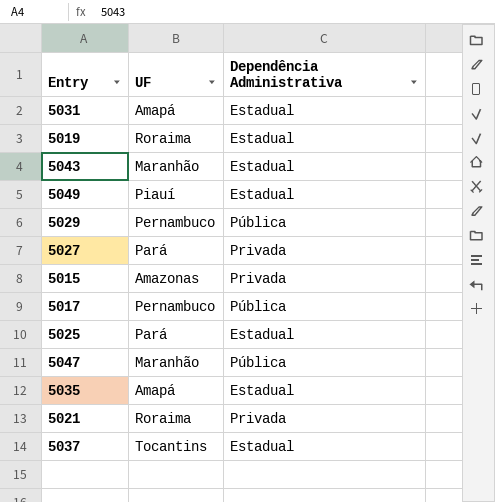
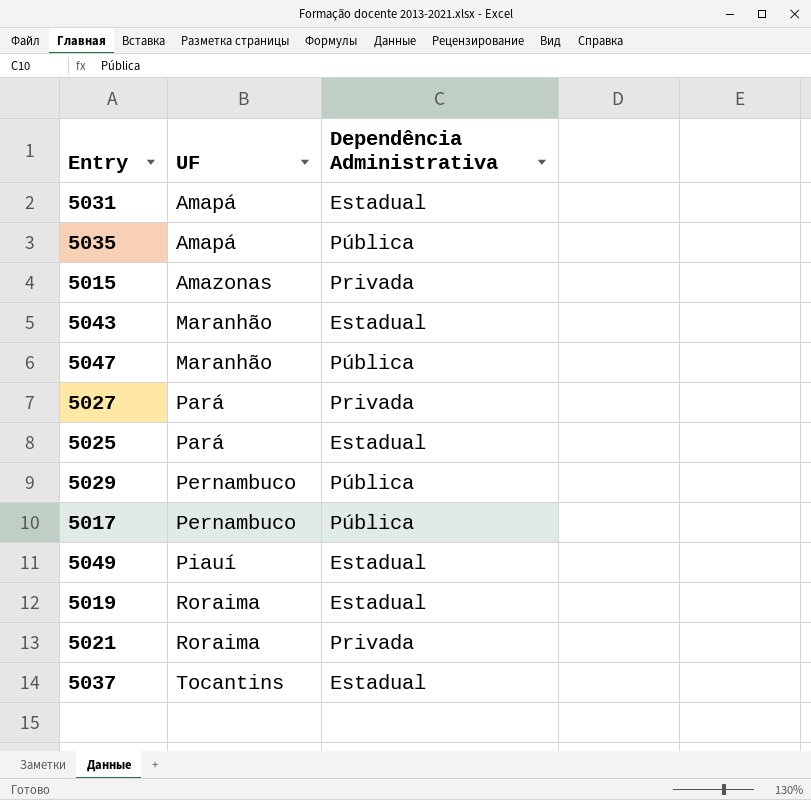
row order: none -> UF ascending
5035 | Dependência Administrativa: Estadual -> Pública

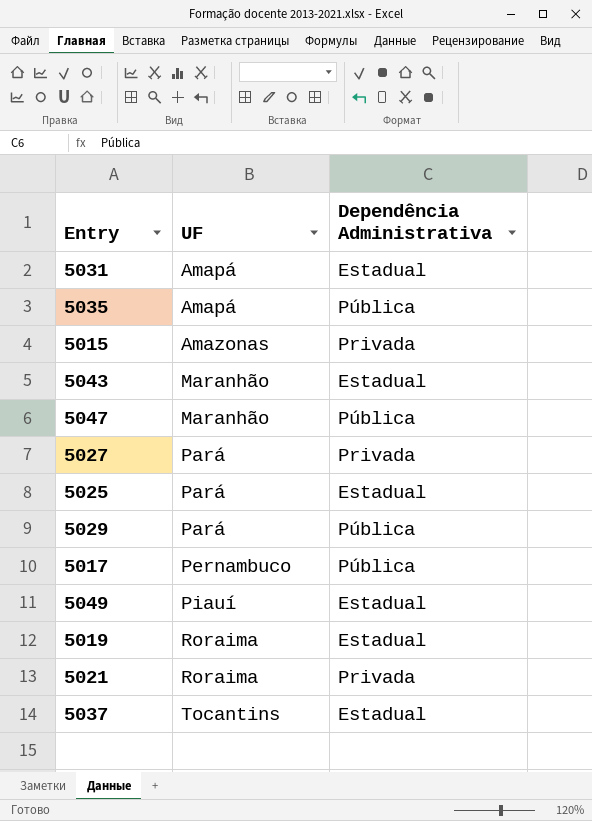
5029 | UF: Pernambuco -> Pará

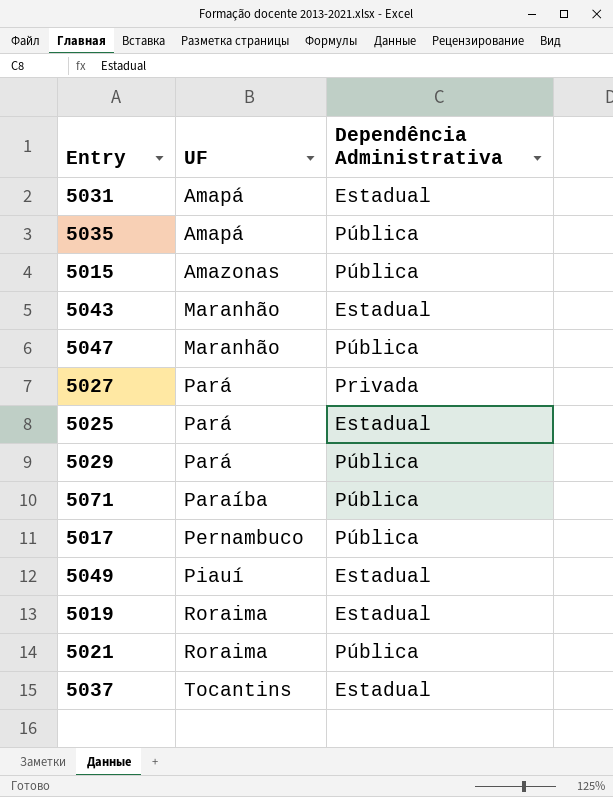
5015 | Dependência Administrativa: Privada -> Pública
row 5071: none -> Paraíba | Pública
5021 | Dependência Administrativa: Privada -> Pública

